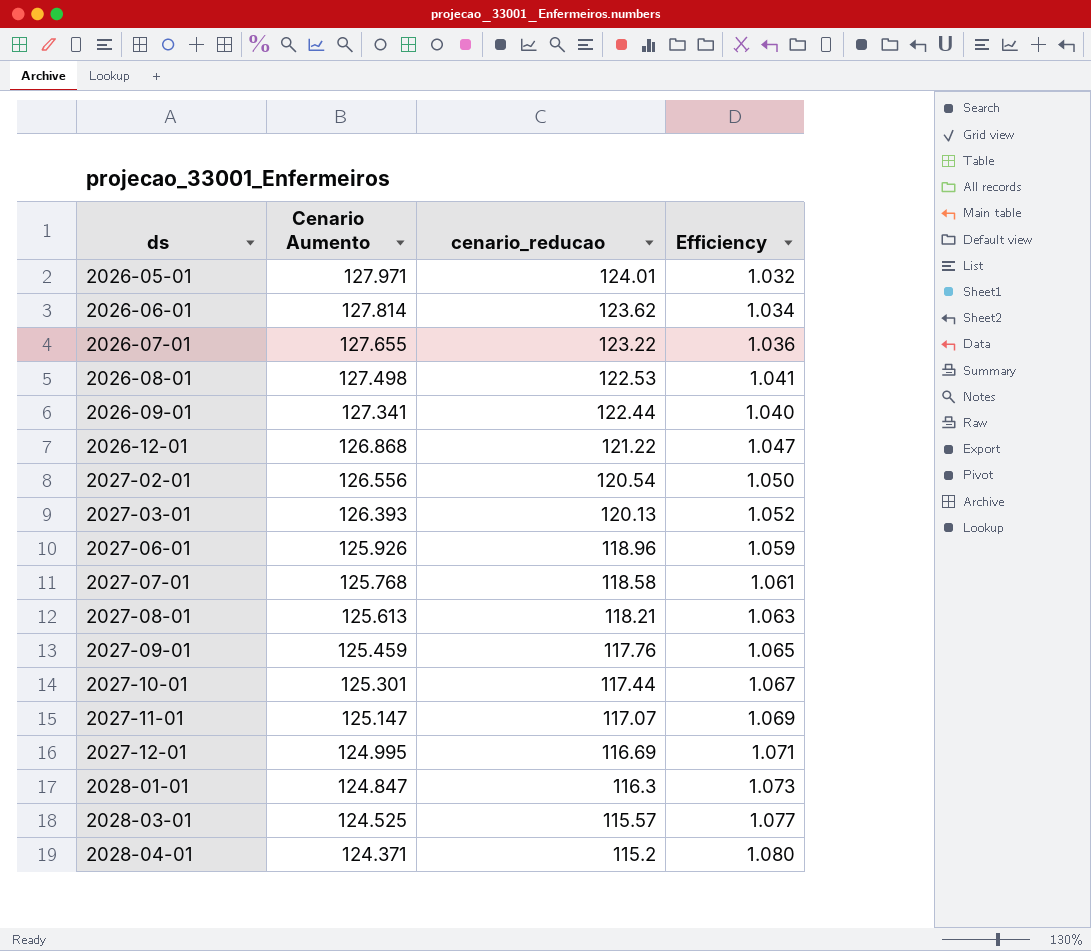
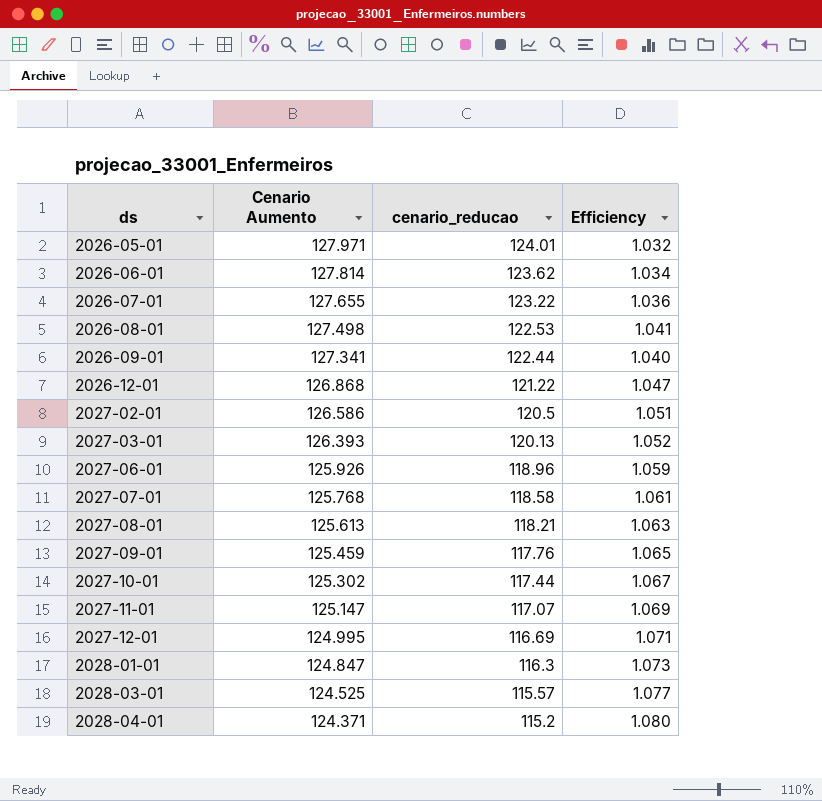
2027-02-01 | Cenario Aumento: 126.556 -> 126.586
2027-02-01 | cenario_reducao: 120.54 -> 120.5
2027-02-01 | Efficiency: 1.050 -> 1.051
2027-10-01 | Cenario Aumento: 125.301 -> 125.302

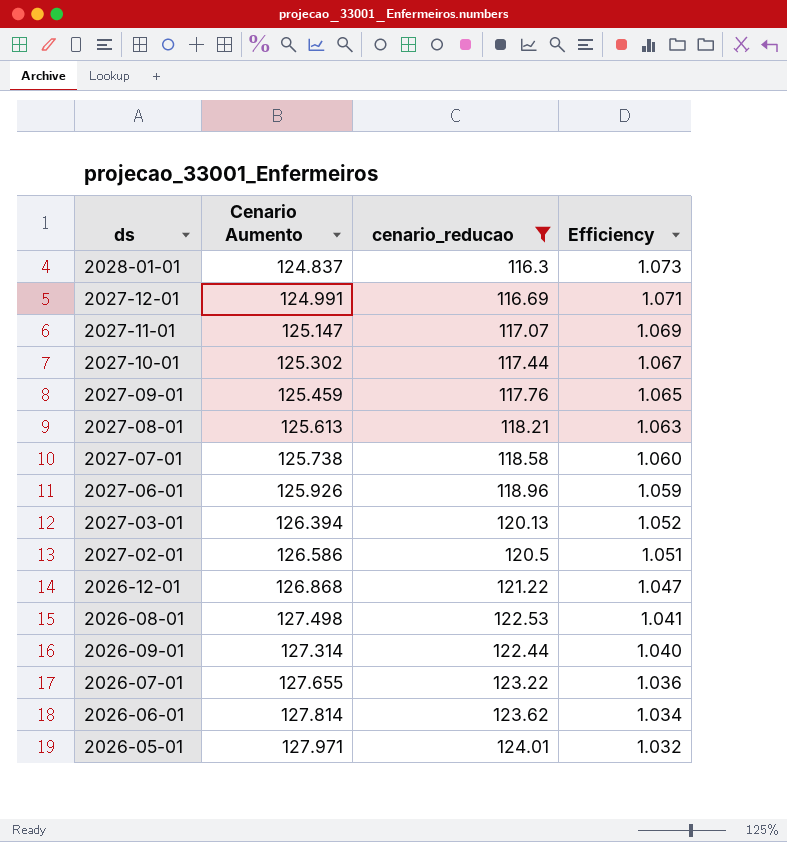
filter: none -> cenario_reducao >= 116.3
row order: ds ascending -> Efficiency descending
2028-01-01 | Cenario Aumento: 124.847 -> 124.837
2027-12-01 | Cenario Aumento: 124.995 -> 124.991
2027-07-01 | Cenario Aumento: 125.768 -> 125.738
2027-07-01 | Efficiency: 1.061 -> 1.060
2027-03-01 | Cenario Aumento: 126.393 -> 126.394
2026-09-01 | Cenario Aumento: 127.341 -> 127.314

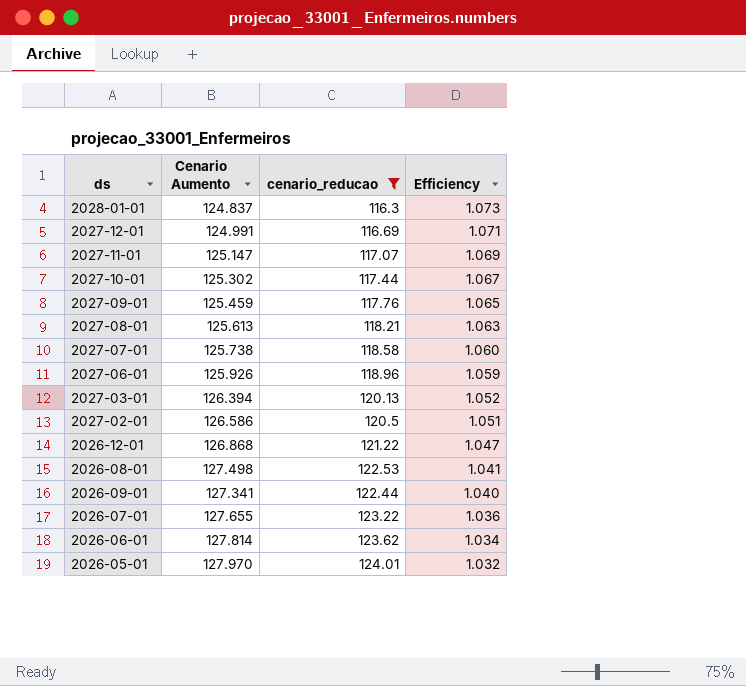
2026-09-01 | Cenario Aumento: 127.314 -> 127.341
2026-05-01 | Cenario Aumento: 127.971 -> 127.970

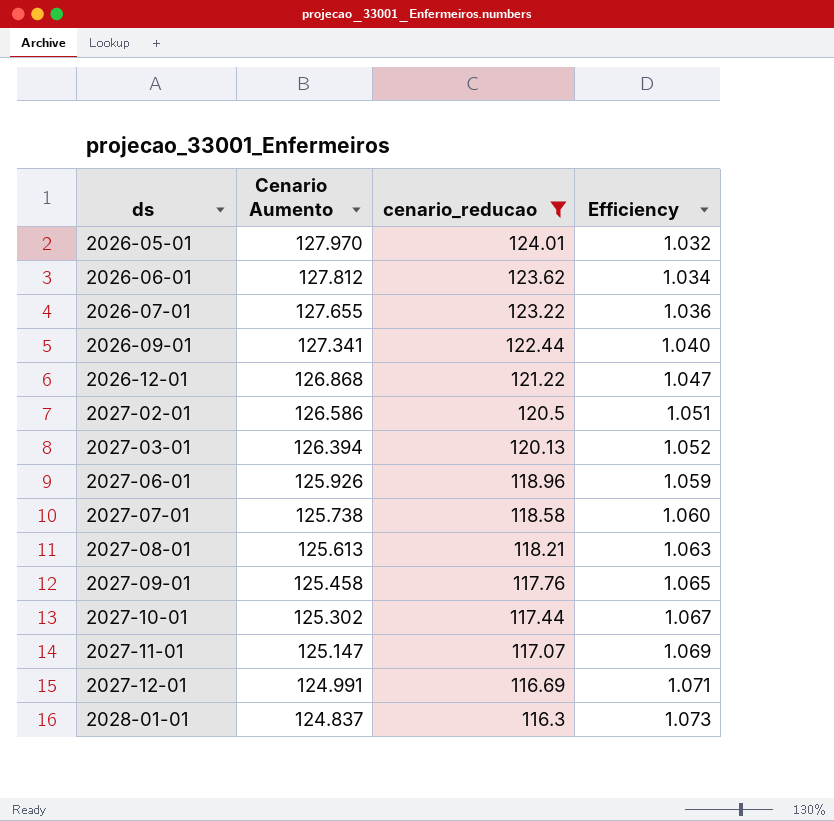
row order: Efficiency descending -> ds ascending
row 2026-08-01: 127.498 | 122.53 | 1.041 -> none
2026-06-01 | Cenario Aumento: 127.814 -> 127.812
2027-09-01 | Cenario Aumento: 125.459 -> 125.458

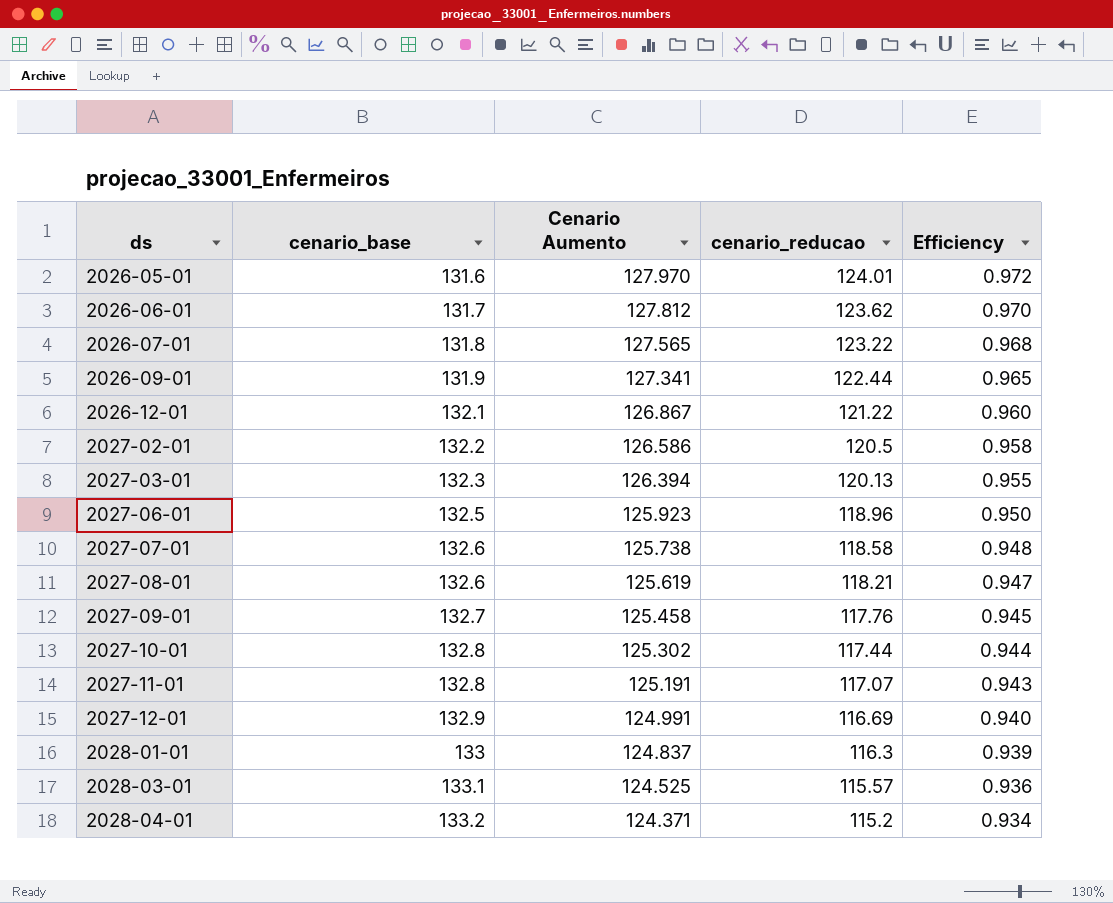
filter: cenario_reducao >= 116.3 -> none
column cenario_base | position: none -> 2
column Efficiency | formula: [Cenario Aumento] / [cenario_reducao] -> [Cenario Aumento] / [cenario_base]
2026-07-01 | Cenario Aumento: 127.655 -> 127.565
2026-12-01 | Cenario Aumento: 126.868 -> 126.867
2027-06-01 | Cenario Aumento: 125.926 -> 125.923
2027-08-01 | Cenario Aumento: 125.613 -> 125.619
2027-11-01 | Cenario Aumento: 125.147 -> 125.191

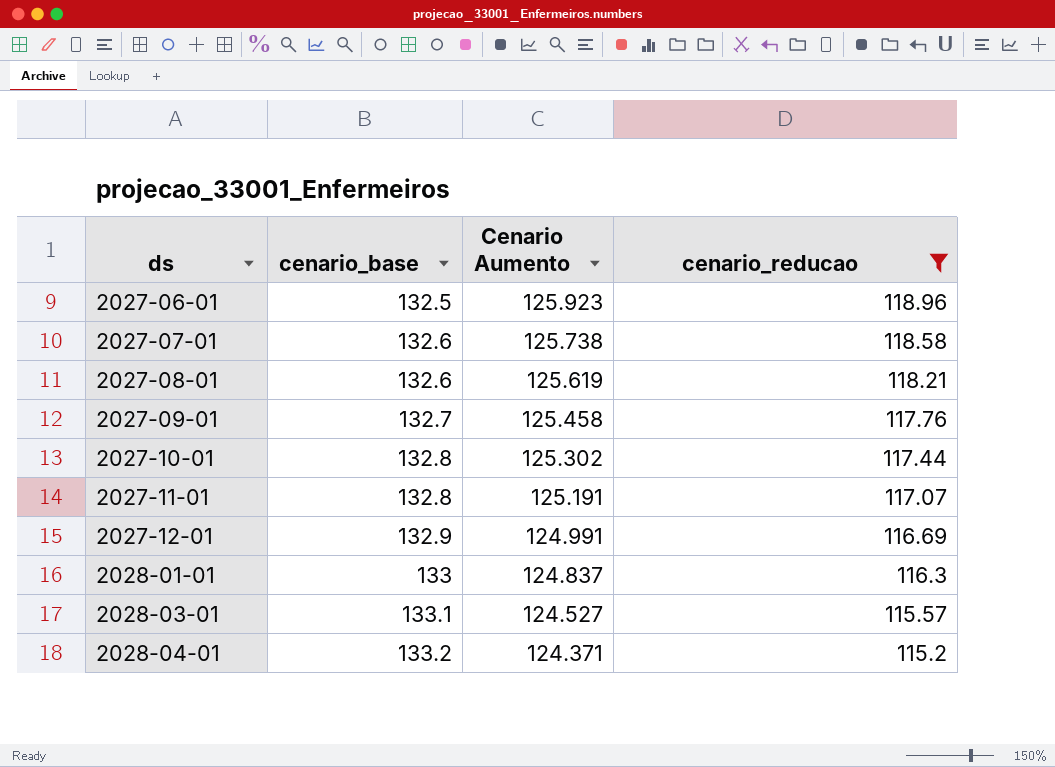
filter: none -> cenario_reducao <= 118.96
column Efficiency | formula: [Cenario Aumento] / [cenario_base] -> none
2028-03-01 | Cenario Aumento: 124.525 -> 124.527

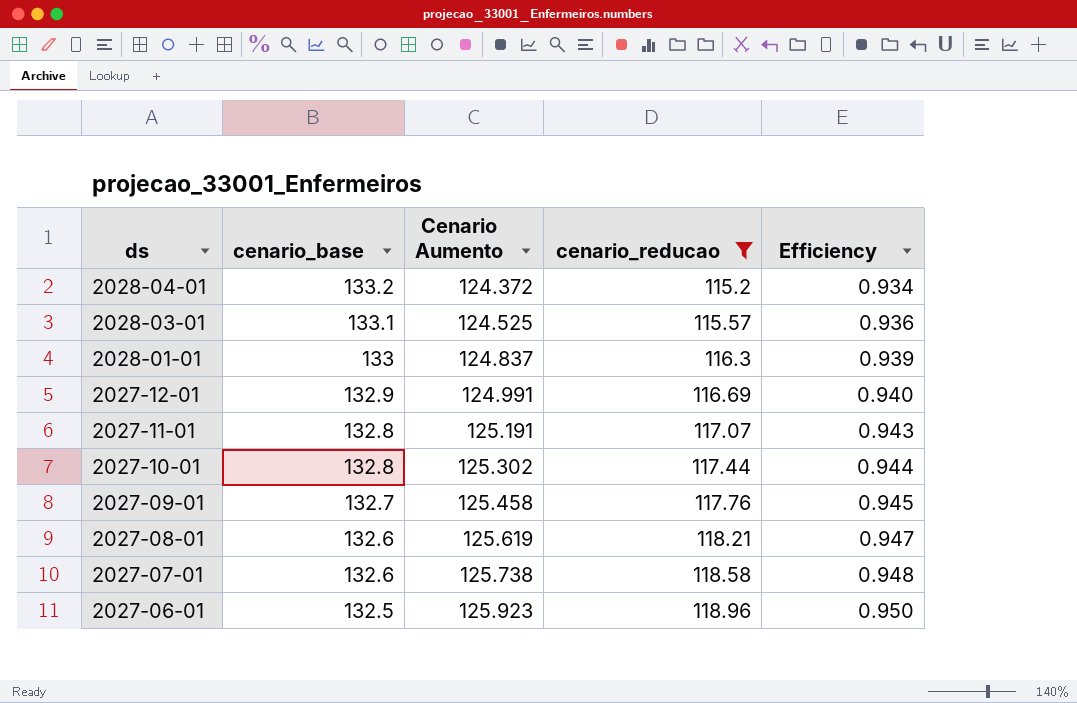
row order: ds ascending -> ds descending
column Efficiency | formula: none -> [Cenario Aumento] / [cenario_base]
2028-04-01 | Cenario Aumento: 124.371 -> 124.372
2028-03-01 | Cenario Aumento: 124.527 -> 124.525

